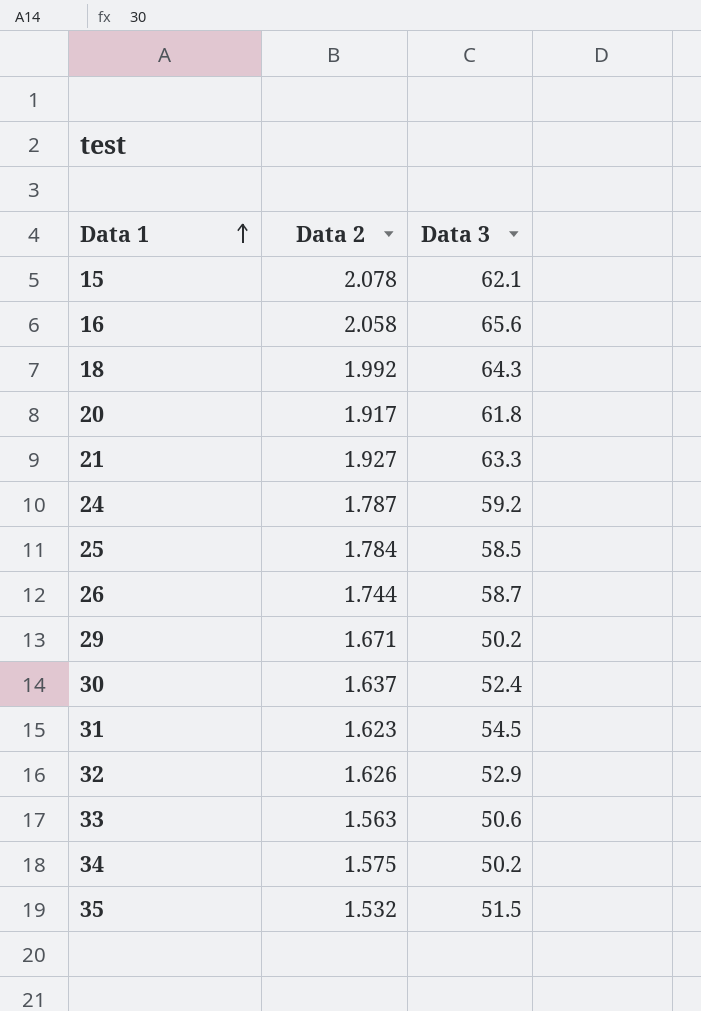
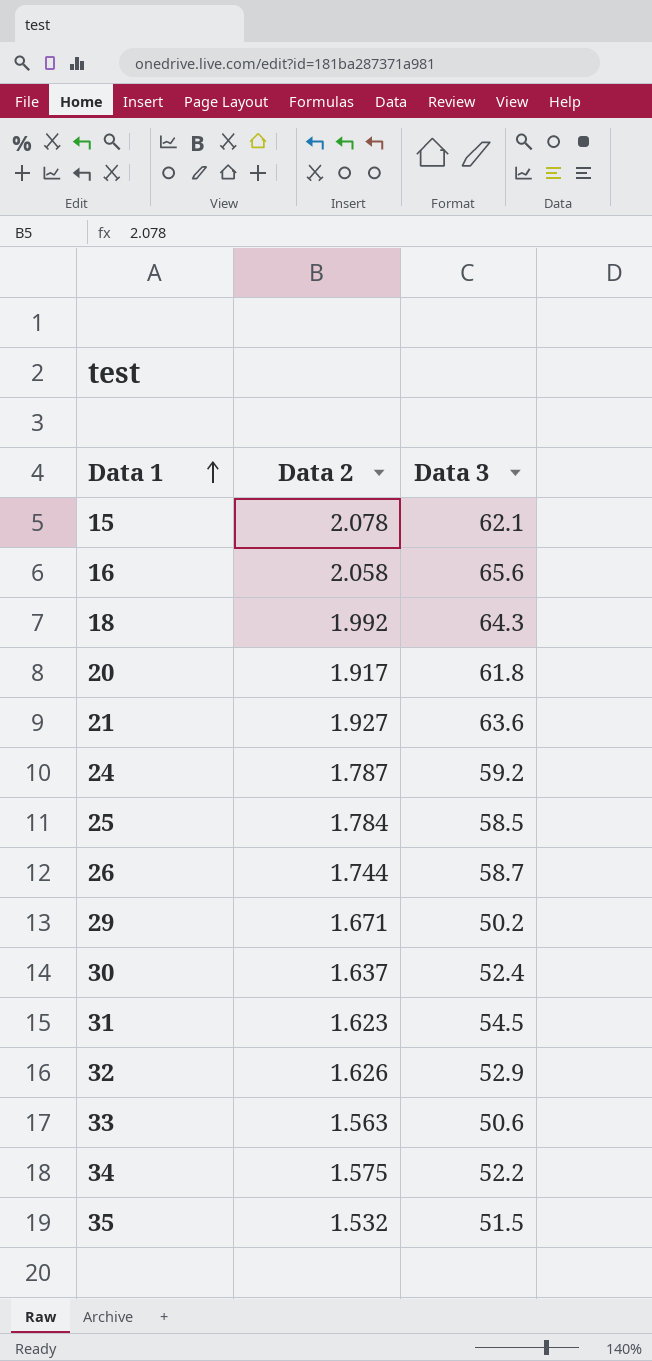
21 | Data 3: 63.3 -> 63.6
34 | Data 3: 50.2 -> 52.2

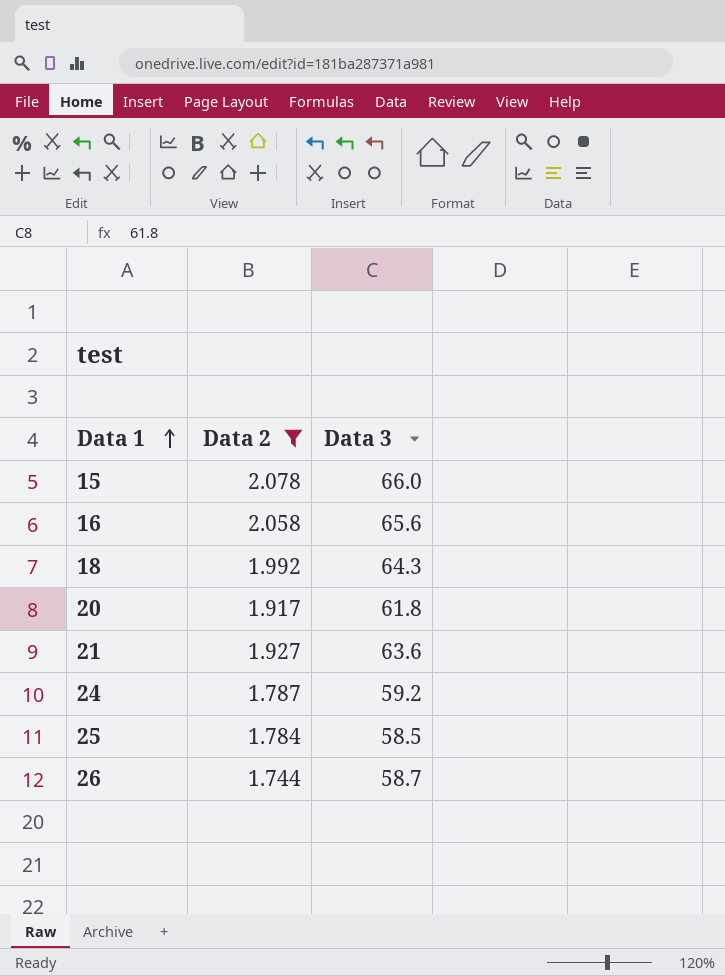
filter: none -> Data 2 >= 1.744
15 | Data 3: 62.1 -> 66.0

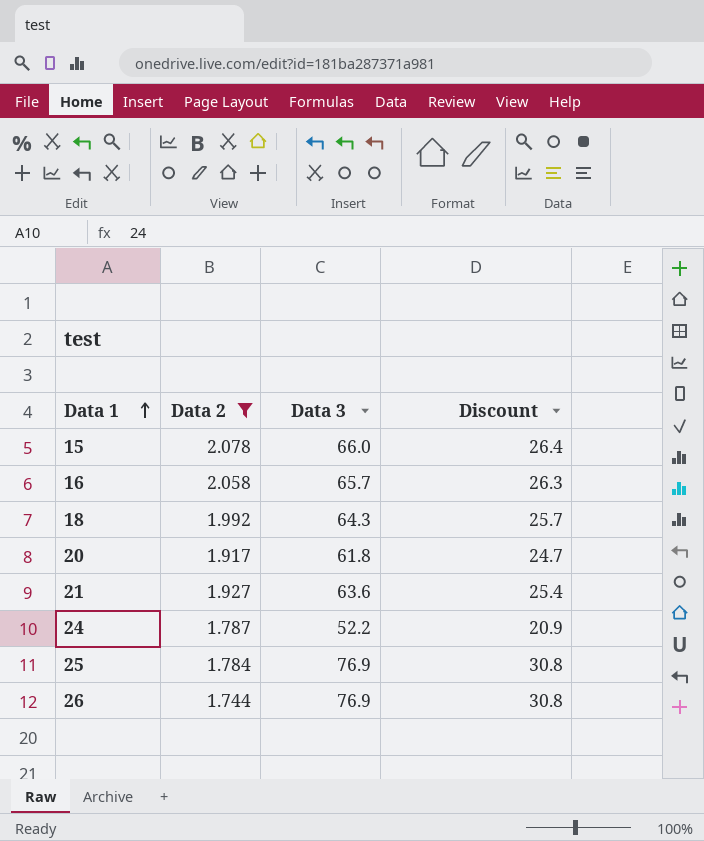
column Discount | formula: none -> [Data 3] * 0.4
16 | Data 3: 65.6 -> 65.7
24 | Data 3: 59.2 -> 52.2
25 | Data 3: 58.5 -> 76.9
26 | Data 3: 58.7 -> 76.9

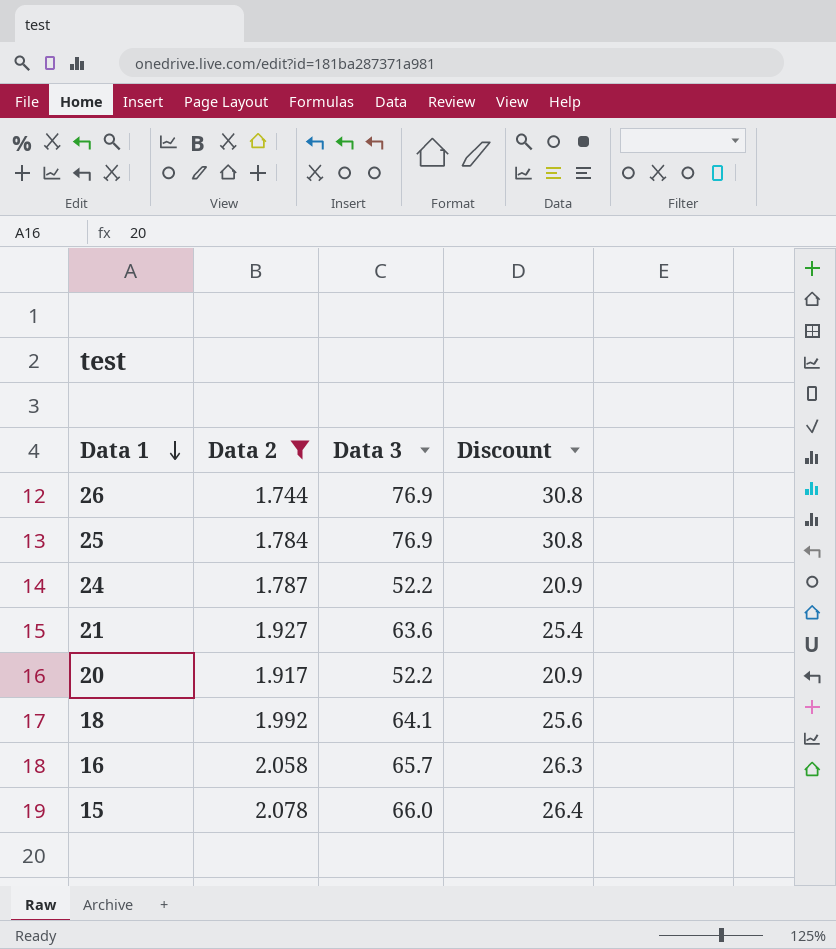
row order: Data 1 ascending -> Data 1 descending
20 | Data 3: 61.8 -> 52.2
20 | Discount: 24.7 -> 20.9
18 | Data 3: 64.3 -> 64.1
18 | Discount: 25.7 -> 25.6

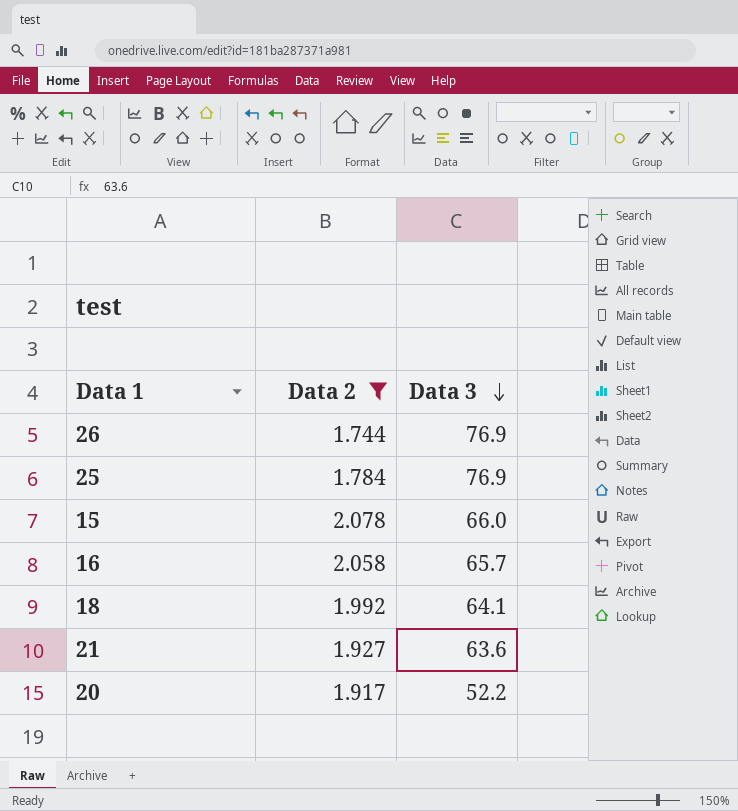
row order: Data 1 descending -> Data 3 descending
column Discount | formula: [Data 3] * 0.4 -> none
row 24: 1.787 | 52.2 | 20.9 -> none

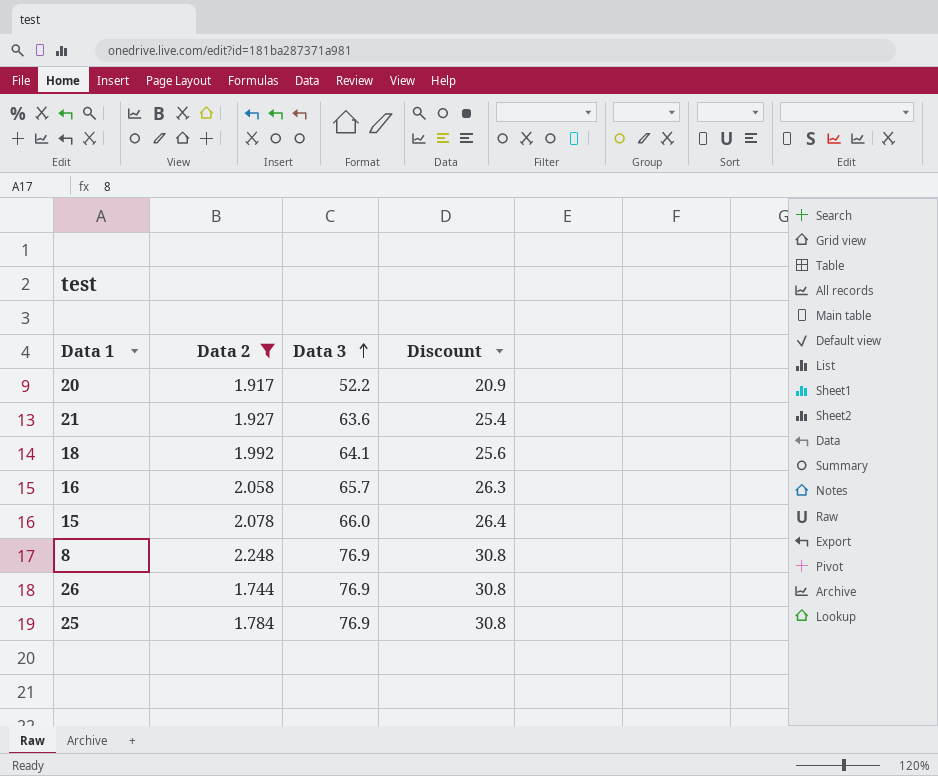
row order: Data 3 descending -> Data 3 ascending
column Discount | formula: none -> [Data 3] * 0.4
row 8: none -> 2.248 | 76.9 | 30.8

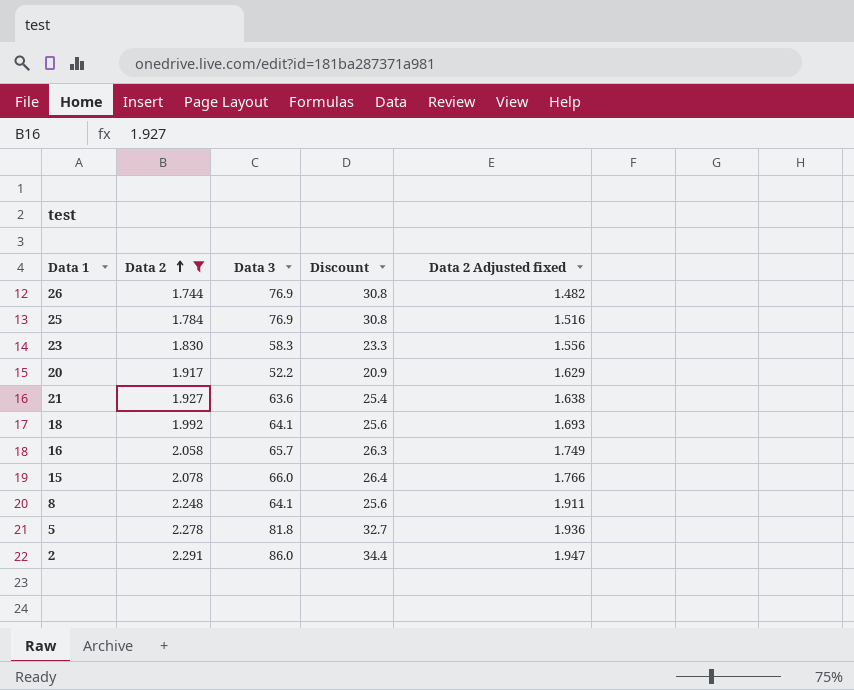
row order: Data 3 ascending -> Data 2 ascending
column Data 2 Adjusted fixed | formula: none -> [Data 2] * 0.85
row 23: none -> 1.830 | 58.3 | 23.3 | 1.556
8 | Data 3: 76.9 -> 64.1
8 | Discount: 30.8 -> 25.6
row 5: none -> 2.278 | 81.8 | 32.7 | 1.936
row 2: none -> 2.291 | 86.0 | 34.4 | 1.947

